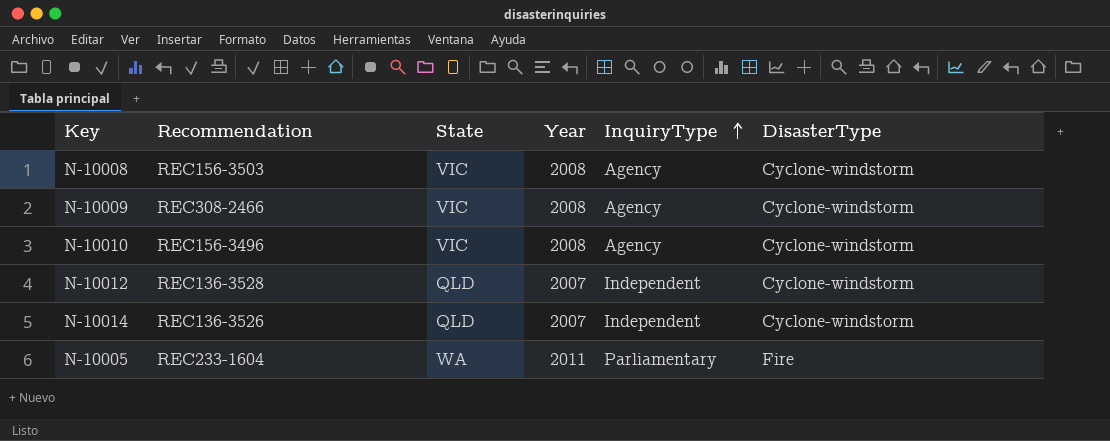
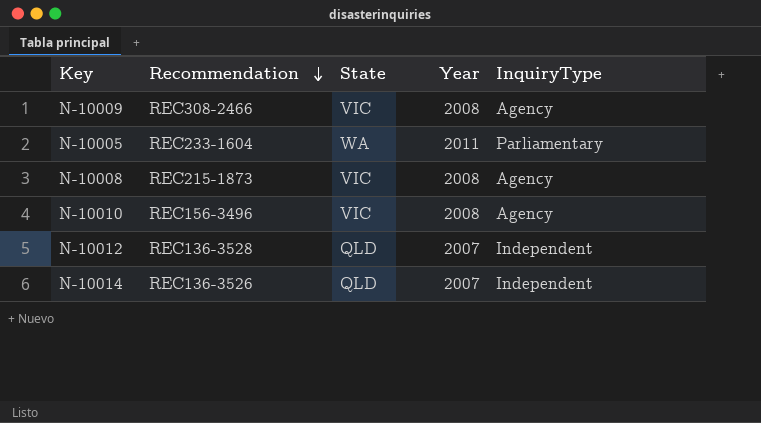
row order: InquiryType ascending -> Recommendation descending
column DisasterType | position: 6 -> none
N-10008 | Recommendation: REC156-3503 -> REC215-1873

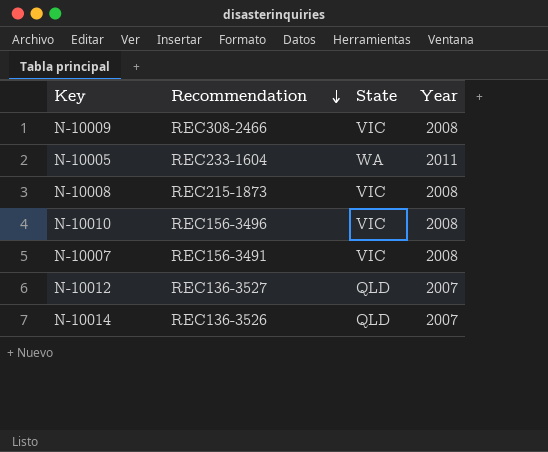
column InquiryType | position: 5 -> none
row N-10007: none -> REC156-3491 | VIC | 2008
N-10012 | Recommendation: REC136-3528 -> REC136-3527

